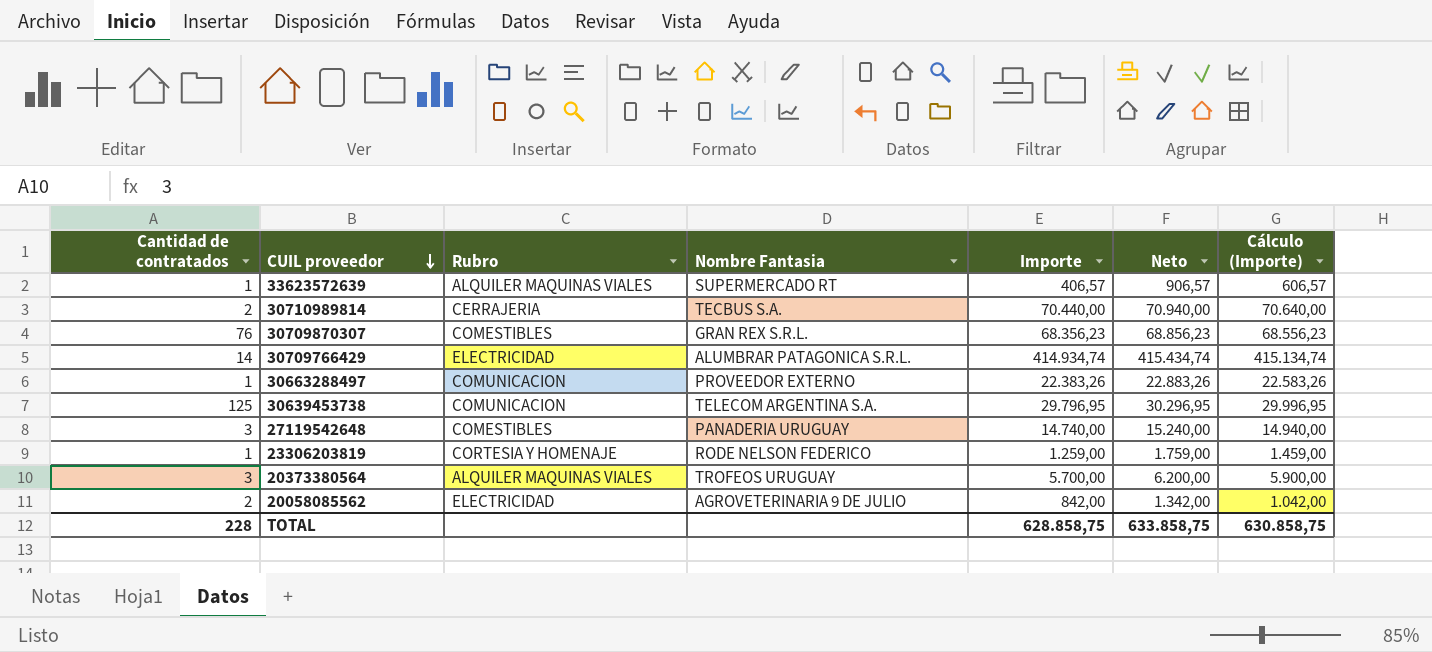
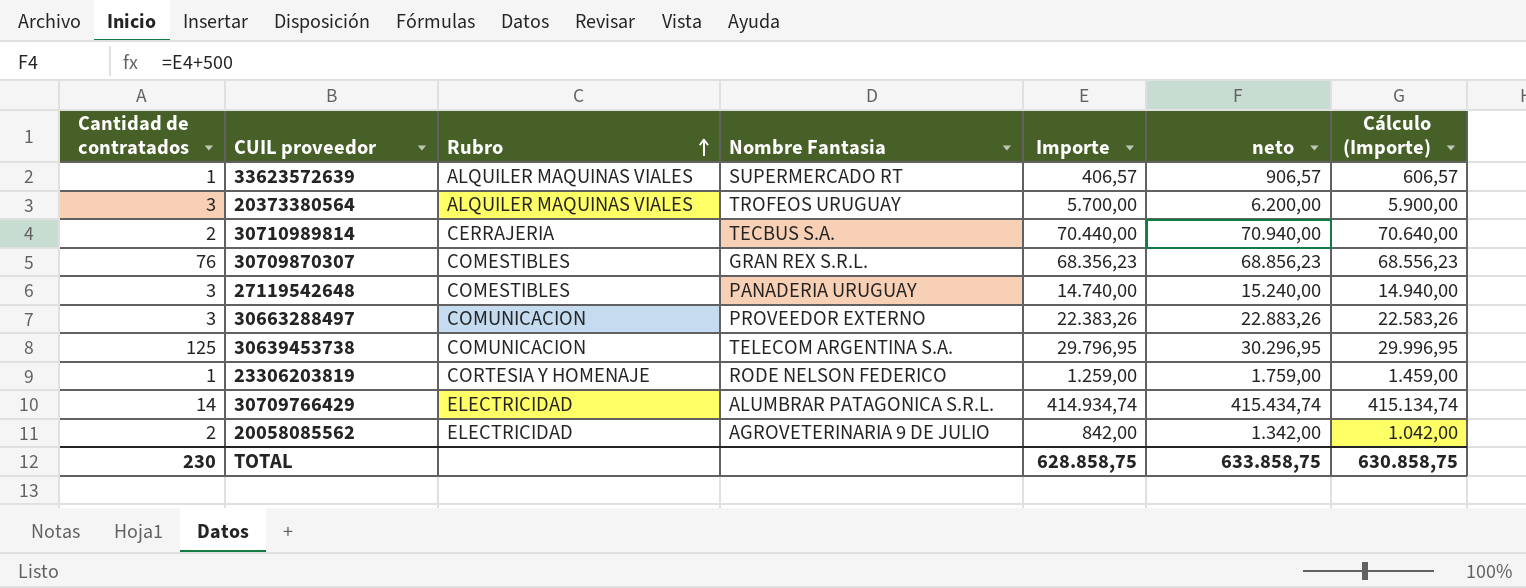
row order: CUIL proveedor descending -> Rubro ascending
column name: Neto -> neto
30663288497 | Cantidad de contratados: 1 -> 3
TOTAL | Cantidad de contratados: 228 -> 230

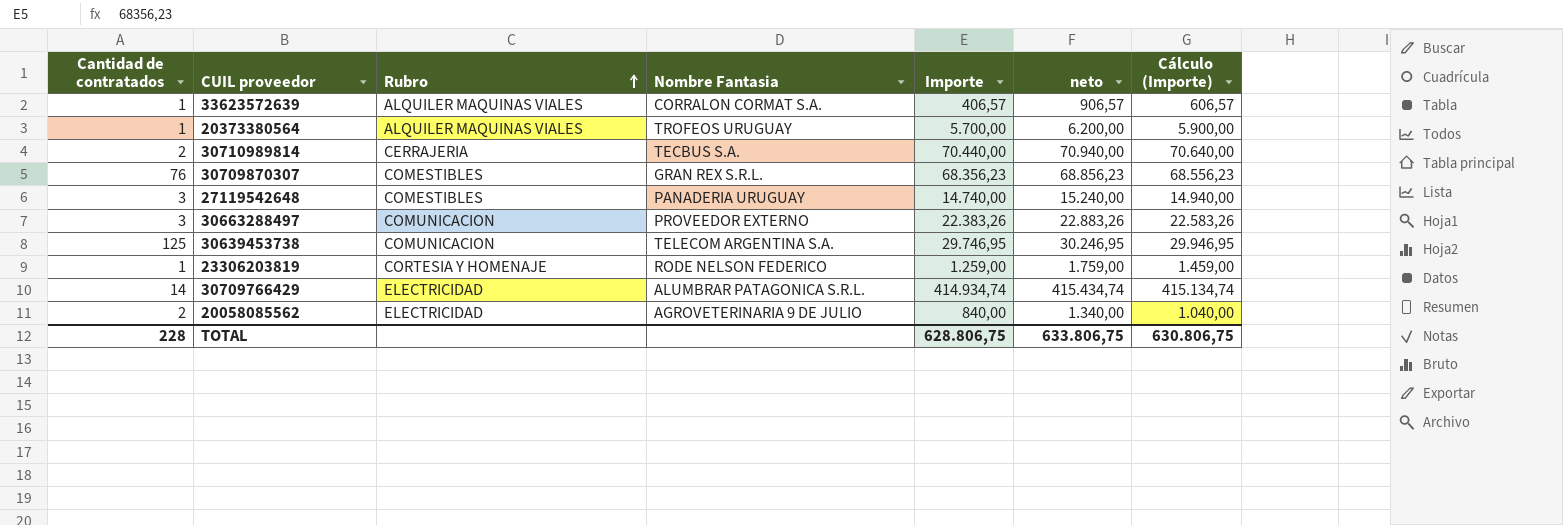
33623572639 | Nombre Fantasia: SUPERMERCADO RT -> CORRALON CORMAT S.A.
20373380564 | Cantidad de contratados: 3 -> 1
30639453738 | Importe: 29.796,95 -> 29.746,95
30639453738 | neto: 30.296,95 -> 30.246,95
30639453738 | Cálculo (Importe): 29.996,95 -> 29.946,95
20058085562 | Importe: 842,00 -> 840,00
20058085562 | neto: 1.342,00 -> 1.340,00
20058085562 | Cálculo (Importe): 1.042,00 -> 1.040,00
TOTAL | Cantidad de contratados: 230 -> 228
TOTAL | Importe: 628.858,75 -> 628.806,75
TOTAL | neto: 633.858,75 -> 633.806,75
TOTAL | Cálculo (Importe): 630.858,75 -> 630.806,75

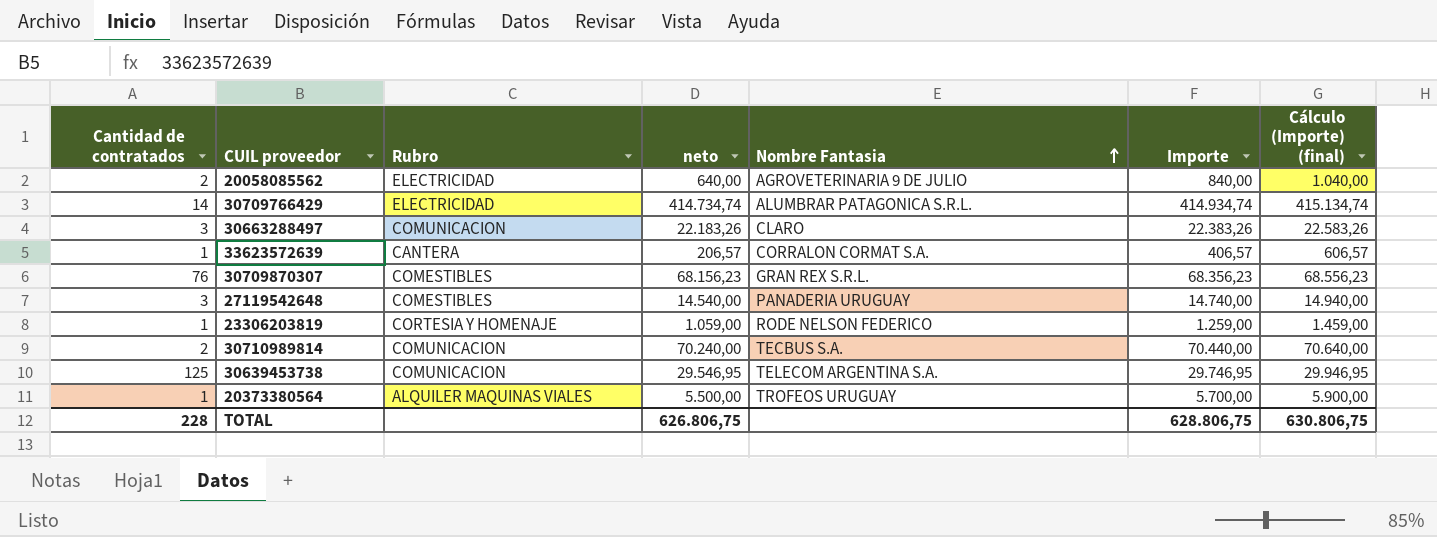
row order: Rubro ascending -> Nombre Fantasia ascending
column neto | formula: [Importe] + 500 -> [Importe] - 200
column neto | position: 6 -> 4
column name: Cálculo (Importe) -> Cálculo (Importe) (final)
30663288497 | Nombre Fantasia: PROVEEDOR EXTERNO -> CLARO
33623572639 | Rubro: ALQUILER MAQUINAS VIALES -> CANTERA
30710989814 | Rubro: CERRAJERIA -> COMUNICACION
TOTAL | neto: 633.806,75 -> 626.806,75

